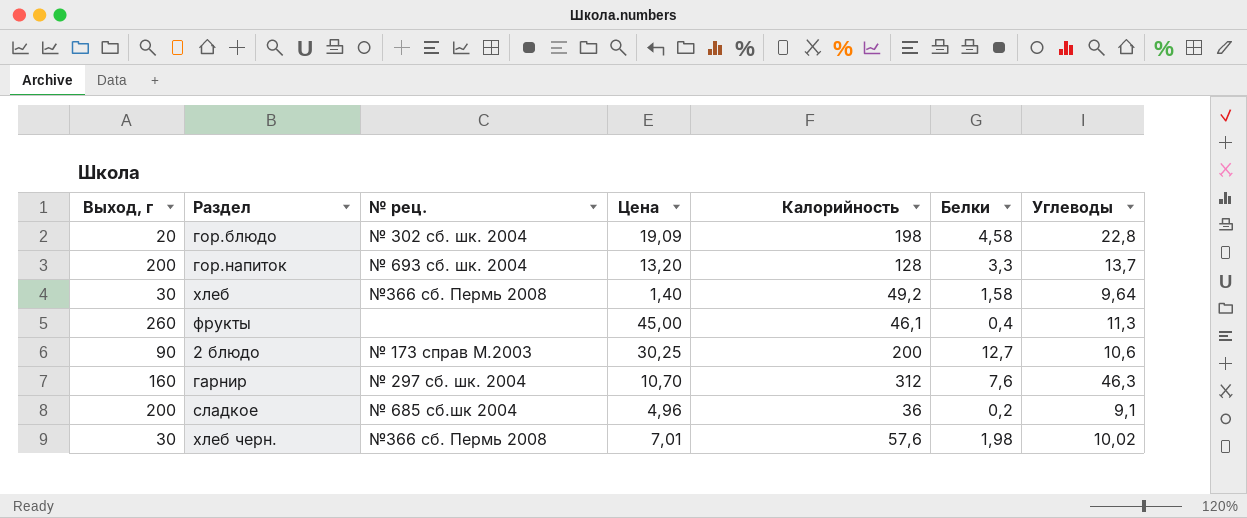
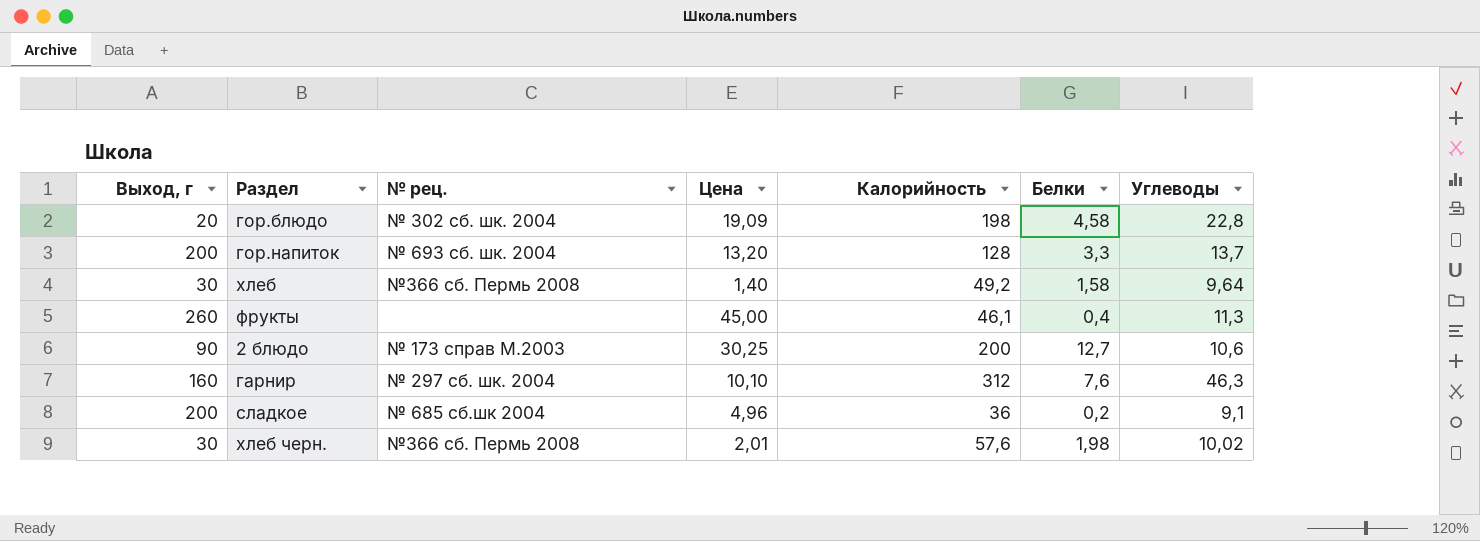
гарнир | Цена: 10,70 -> 10,10
хлеб черн. | Цена: 7,01 -> 2,01

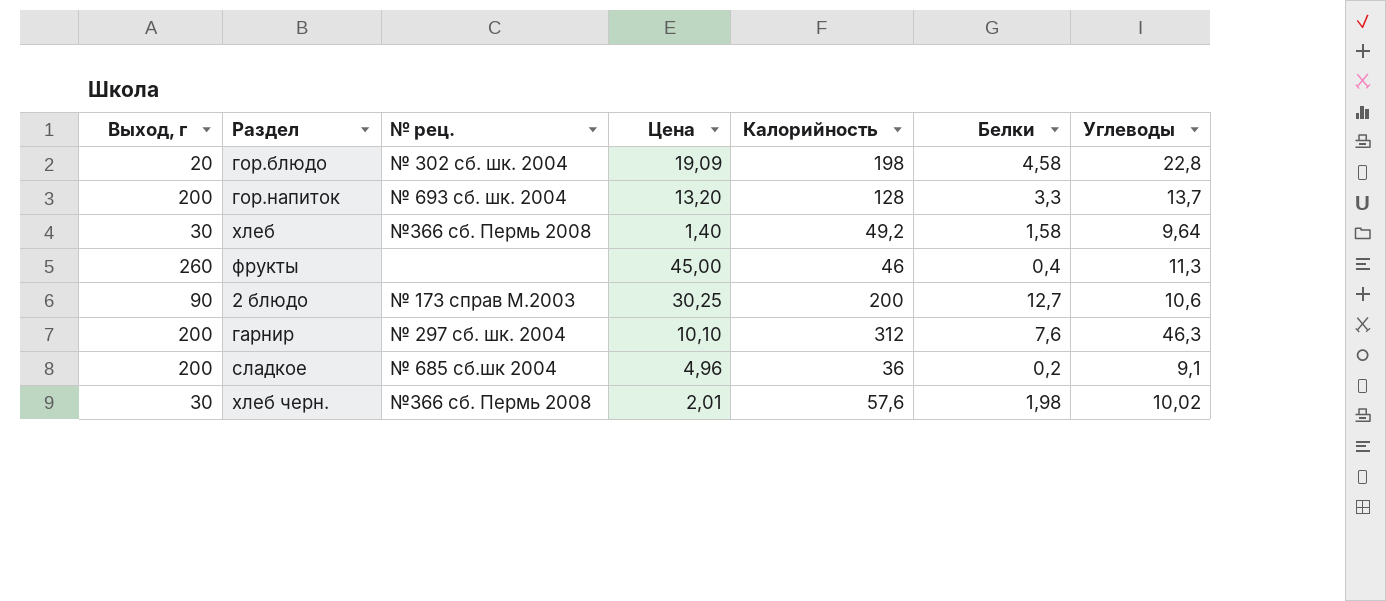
фрукты | Калорийность: 46,1 -> 46
гарнир | Выход, г: 160 -> 200

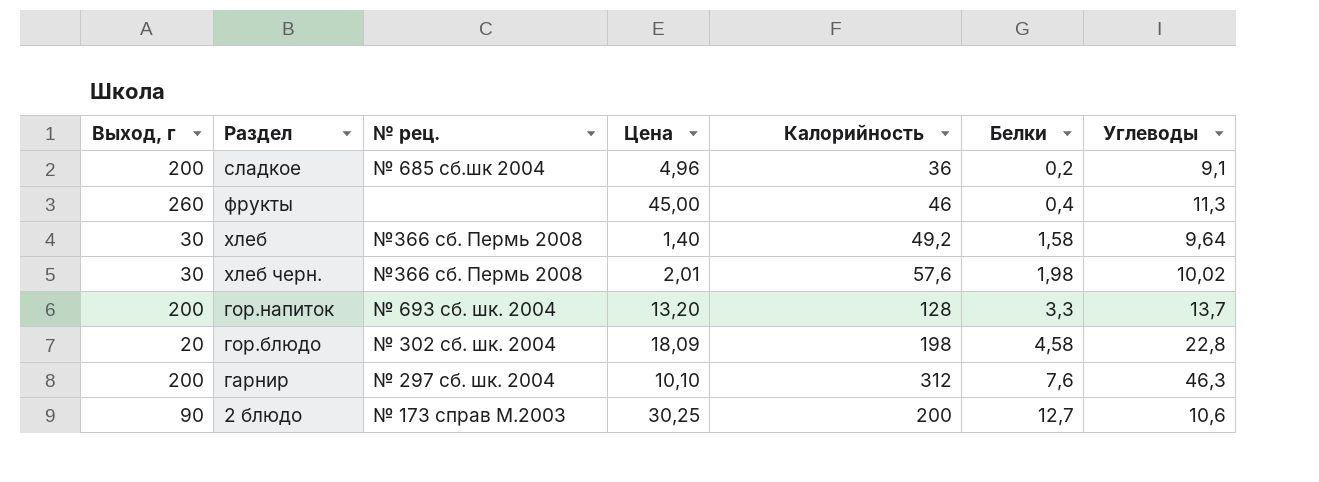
row order: none -> Белки ascending
гор.блюдо | Цена: 19,09 -> 18,09

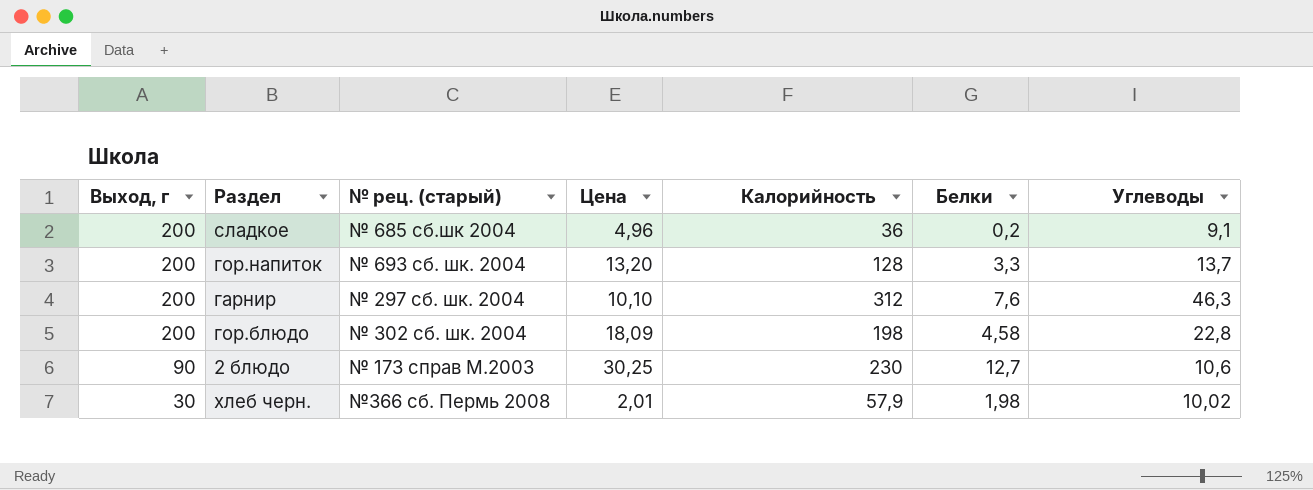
row order: Белки ascending -> Выход, г descending
column name: № рец. -> № рец. (старый)
row фрукты: 260 | none | 45,00 | 46 | 0,4 | 11,3 -> none
row хлеб: 30 | №366 сб. Пермь 2008 | 1,40 | 49,2 | 1,58 | 9,64 -> none
гор.блюдо | Выход, г: 20 -> 200
2 блюдо | Калорийность: 200 -> 230
хлеб черн. | Калорийность: 57,6 -> 57,9

